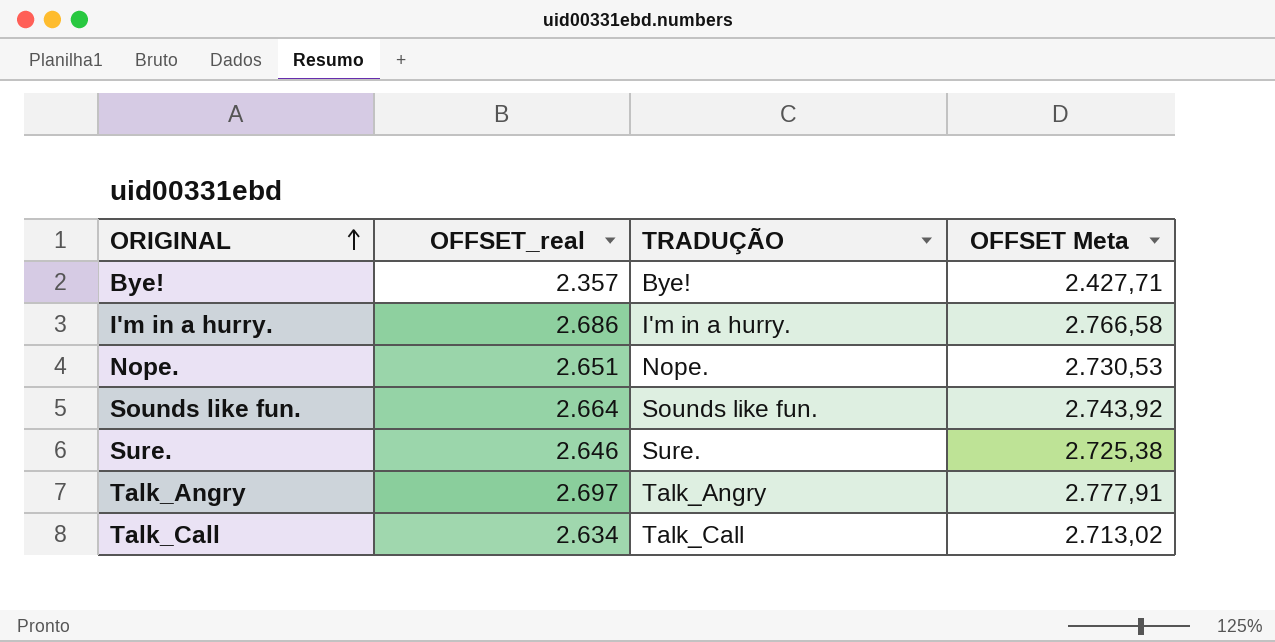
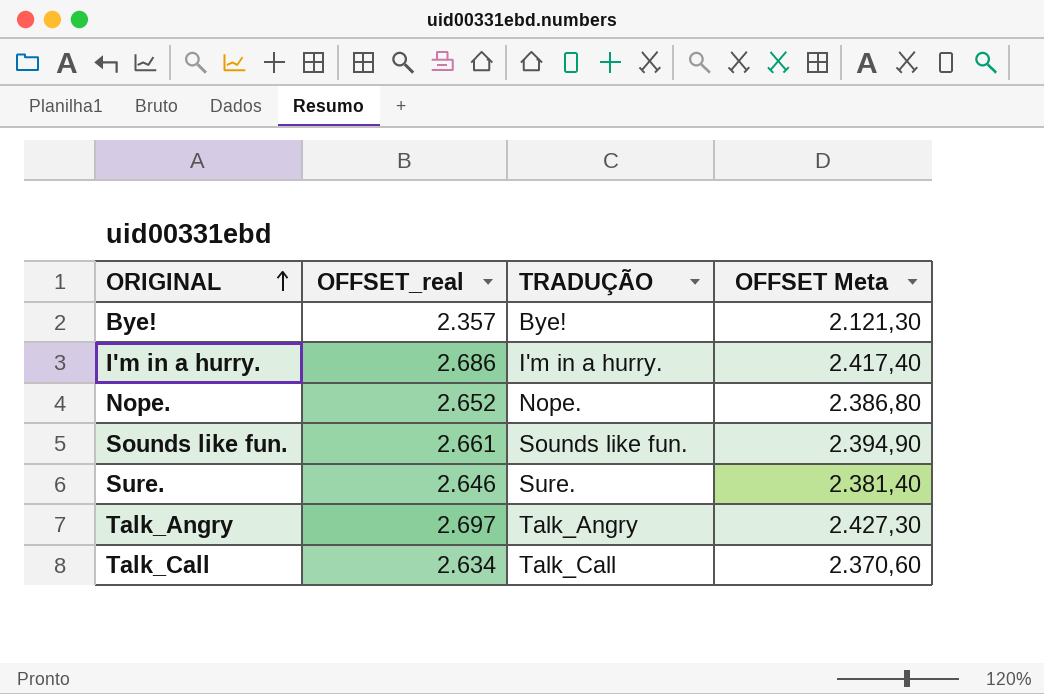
column OFFSET Meta | formula: [OFFSET_real] * 1,03 -> [OFFSET_real] * 0,9
Nope. | OFFSET_real: 2.651 -> 2.652
Sounds like fun. | OFFSET_real: 2.664 -> 2.661

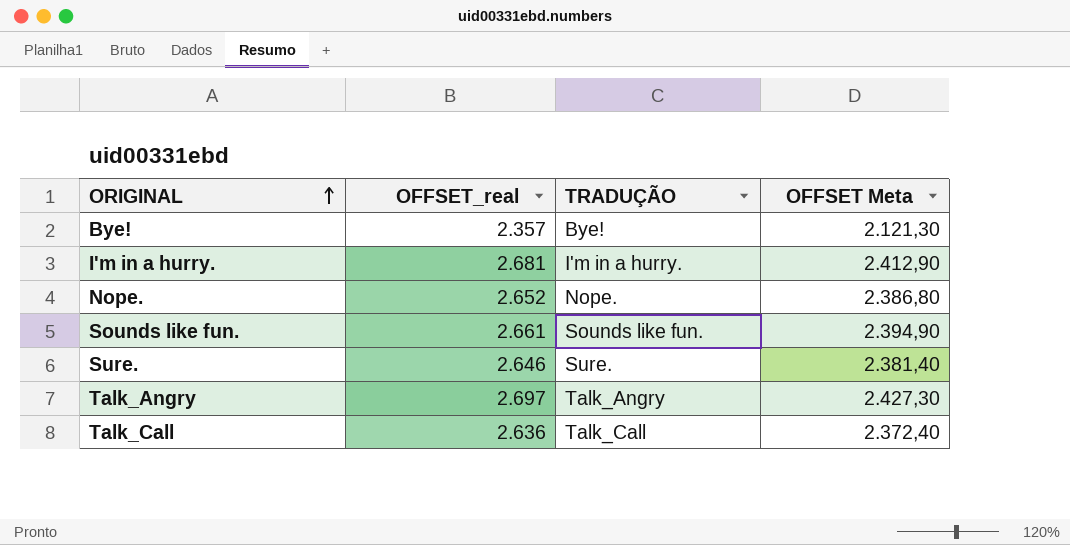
I'm in a hurry. | OFFSET_real: 2.686 -> 2.681
I'm in a hurry. | OFFSET Meta: 2.417,40 -> 2.412,90
Talk_Call | OFFSET_real: 2.634 -> 2.636
Talk_Call | OFFSET Meta: 2.370,60 -> 2.372,40

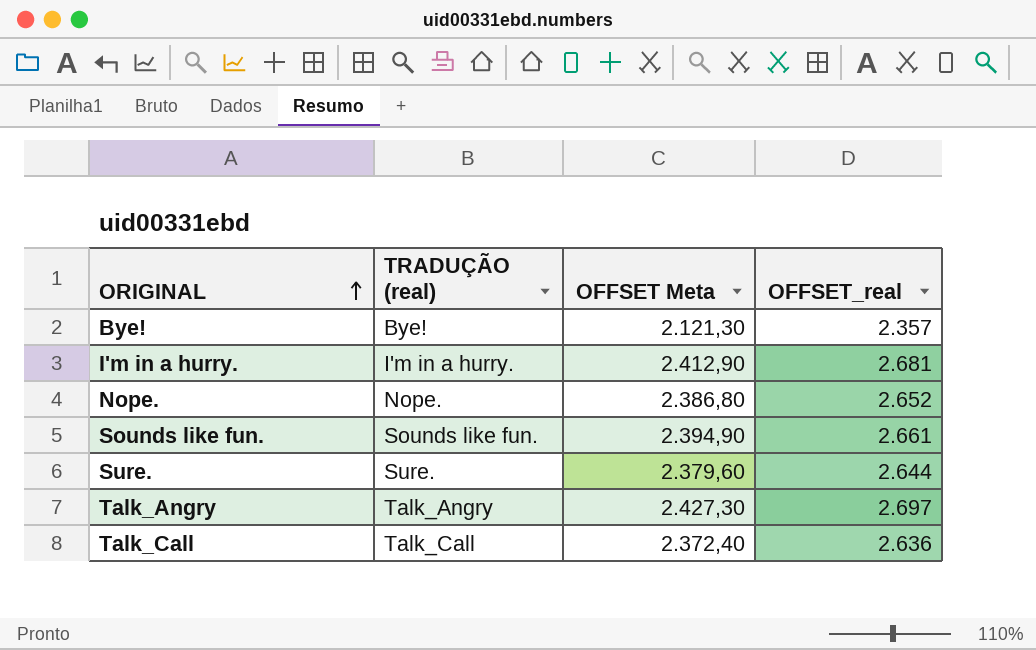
column name: TRADUÇÃO -> TRADUÇÃO (real)
column OFFSET_real | position: 2 -> 4
Sure. | OFFSET Meta: 2.381,40 -> 2.379,60
Sure. | OFFSET_real: 2.646 -> 2.644

